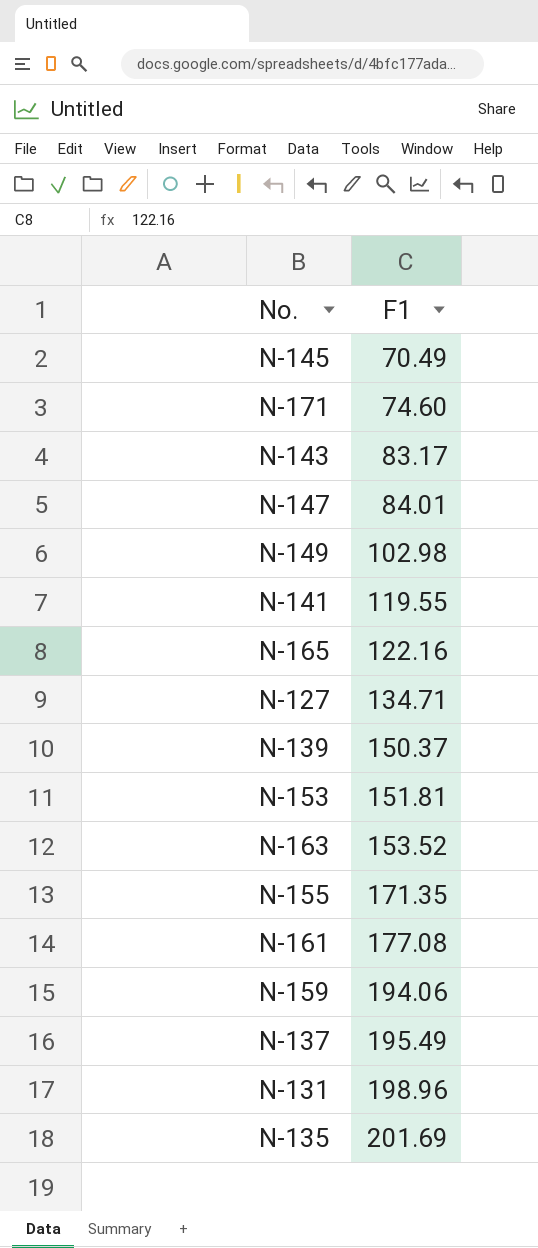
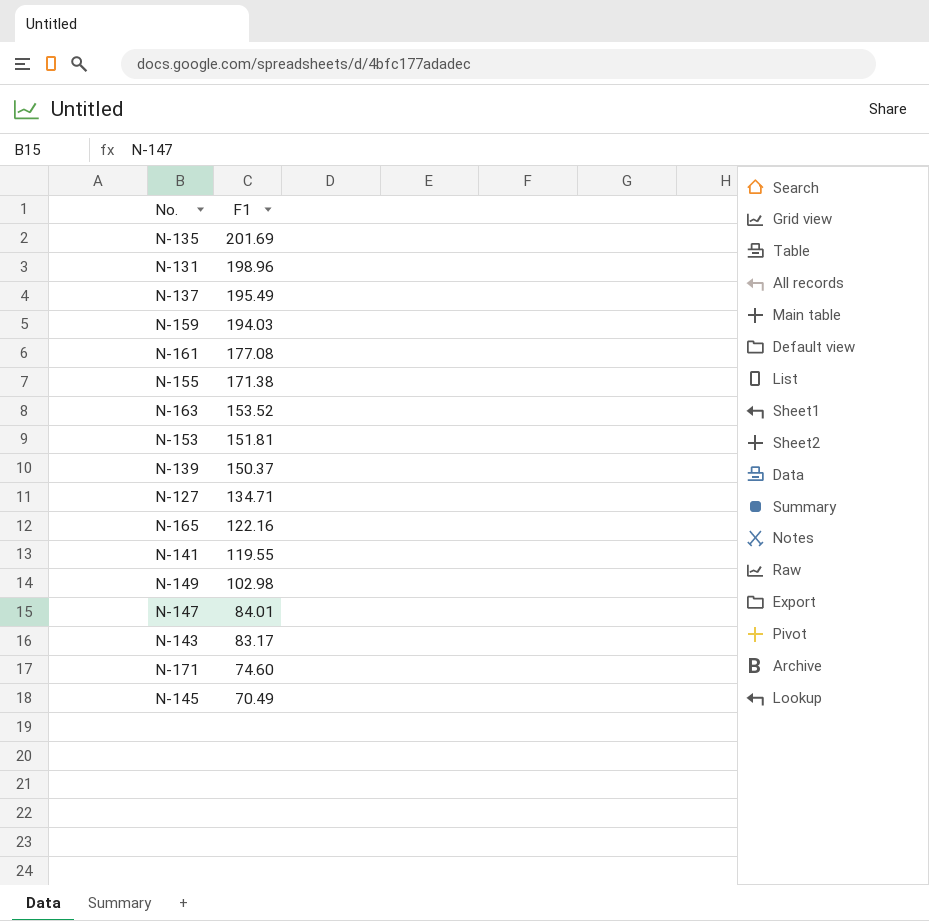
row order: F1 ascending -> F1 descending
N-159 | F1: 194.06 -> 194.03
N-155 | F1: 171.35 -> 171.38

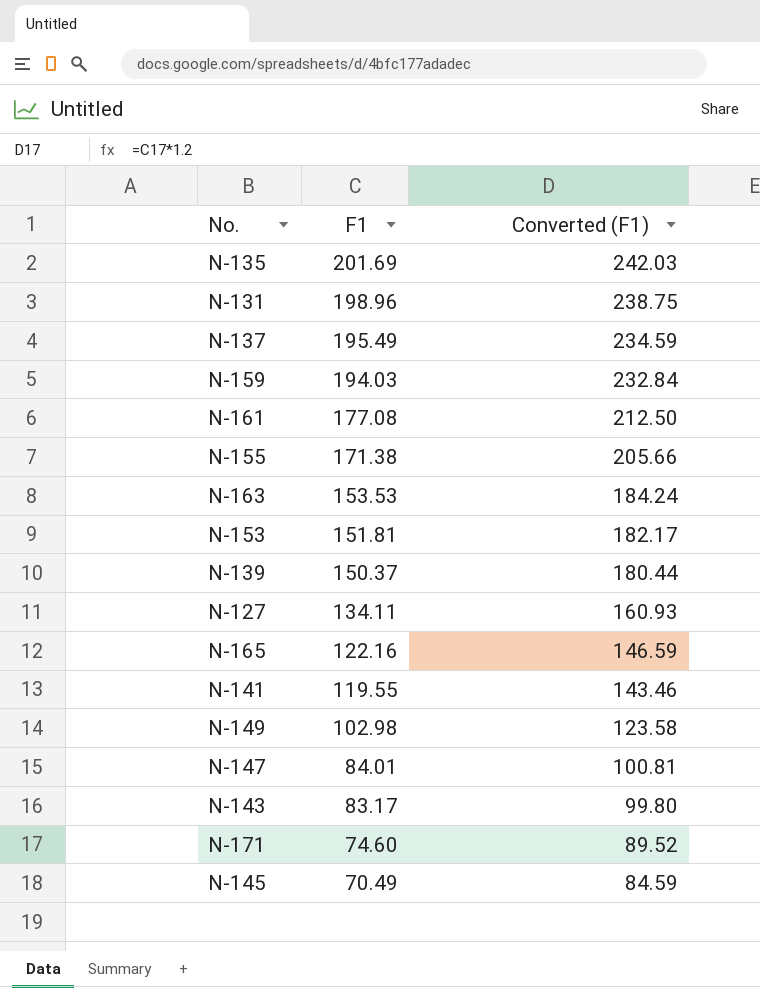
column Converted (F1) | formula: none -> [F1] * 1.2
N-163 | F1: 153.52 -> 153.53
N-127 | F1: 134.71 -> 134.11

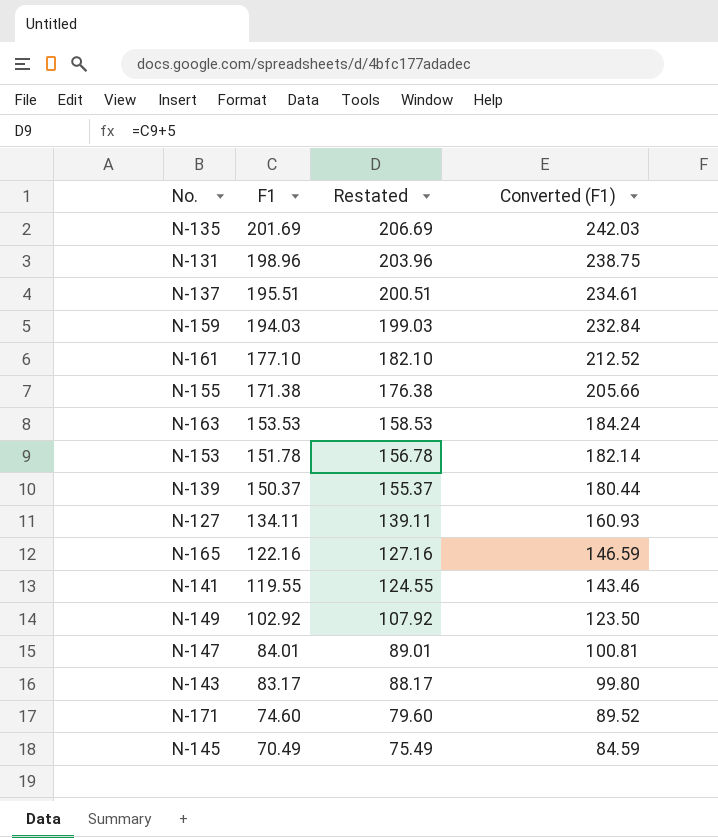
column Restated | formula: none -> [F1] + 5
N-137 | F1: 195.49 -> 195.51
N-137 | Converted (F1): 234.59 -> 234.61
N-161 | F1: 177.08 -> 177.10
N-161 | Converted (F1): 212.50 -> 212.52
N-153 | F1: 151.81 -> 151.78
N-153 | Converted (F1): 182.17 -> 182.14
N-149 | F1: 102.98 -> 102.92
N-149 | Converted (F1): 123.58 -> 123.50

